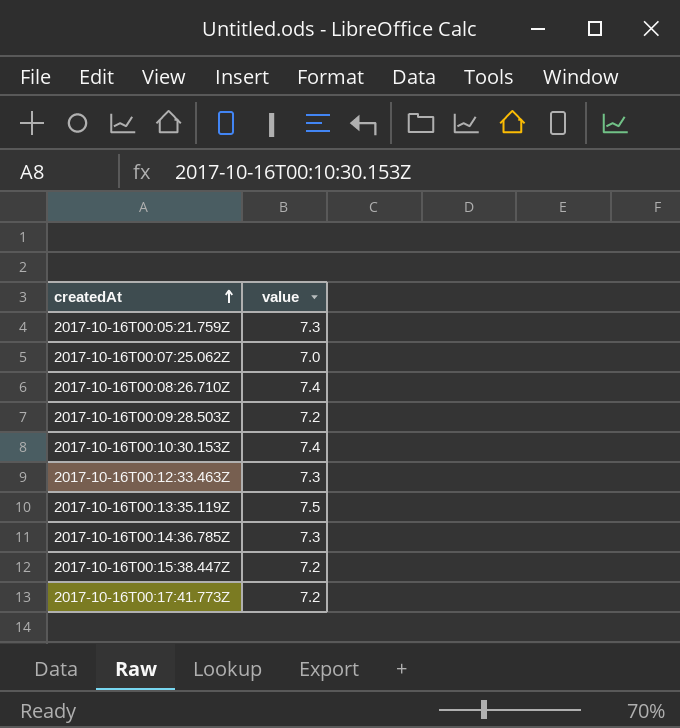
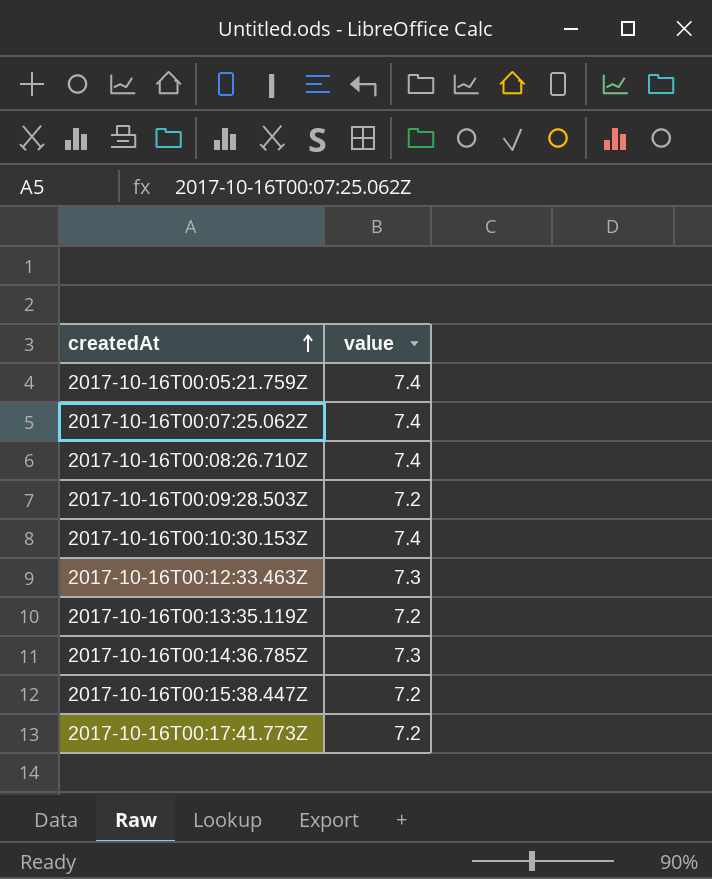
2017-10-16T00:05:21.759Z | value: 7.3 -> 7.4
2017-10-16T00:07:25.062Z | value: 7.0 -> 7.4
2017-10-16T00:13:35.119Z | value: 7.5 -> 7.2

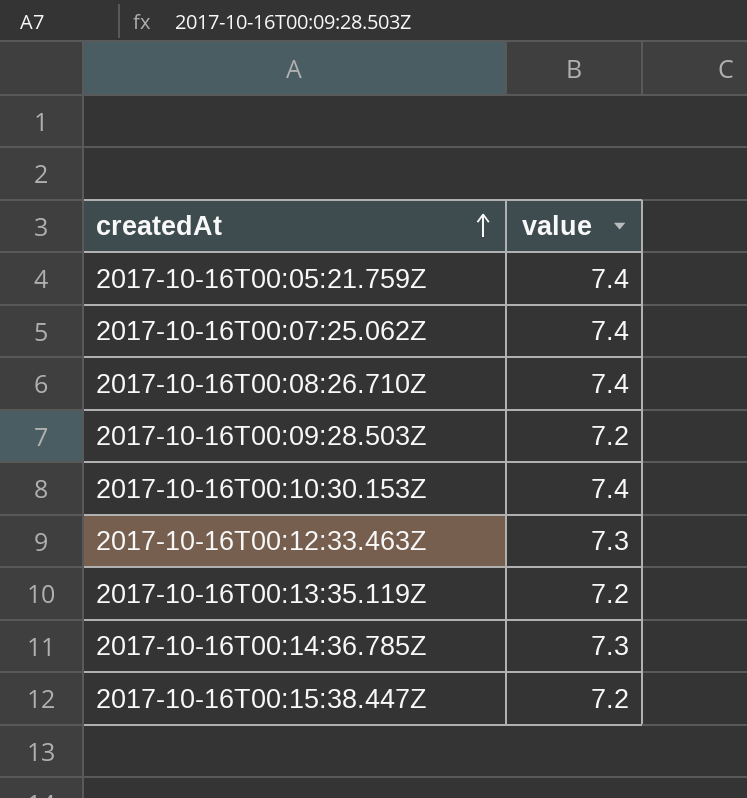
row 2017-10-16T00:17:41.773Z: 7.2 -> none

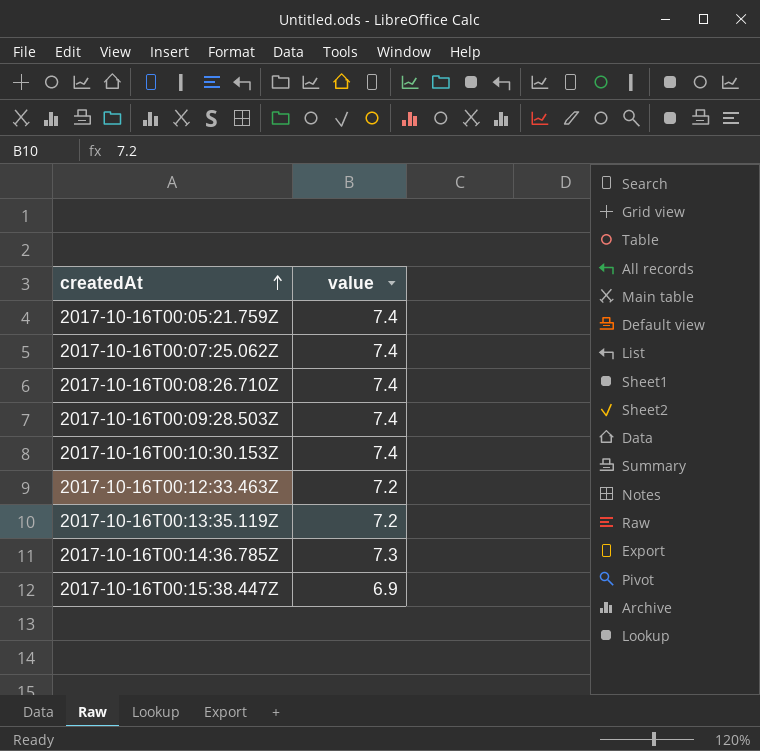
2017-10-16T00:09:28.503Z | value: 7.2 -> 7.4
2017-10-16T00:12:33.463Z | value: 7.3 -> 7.2
2017-10-16T00:15:38.447Z | value: 7.2 -> 6.9

